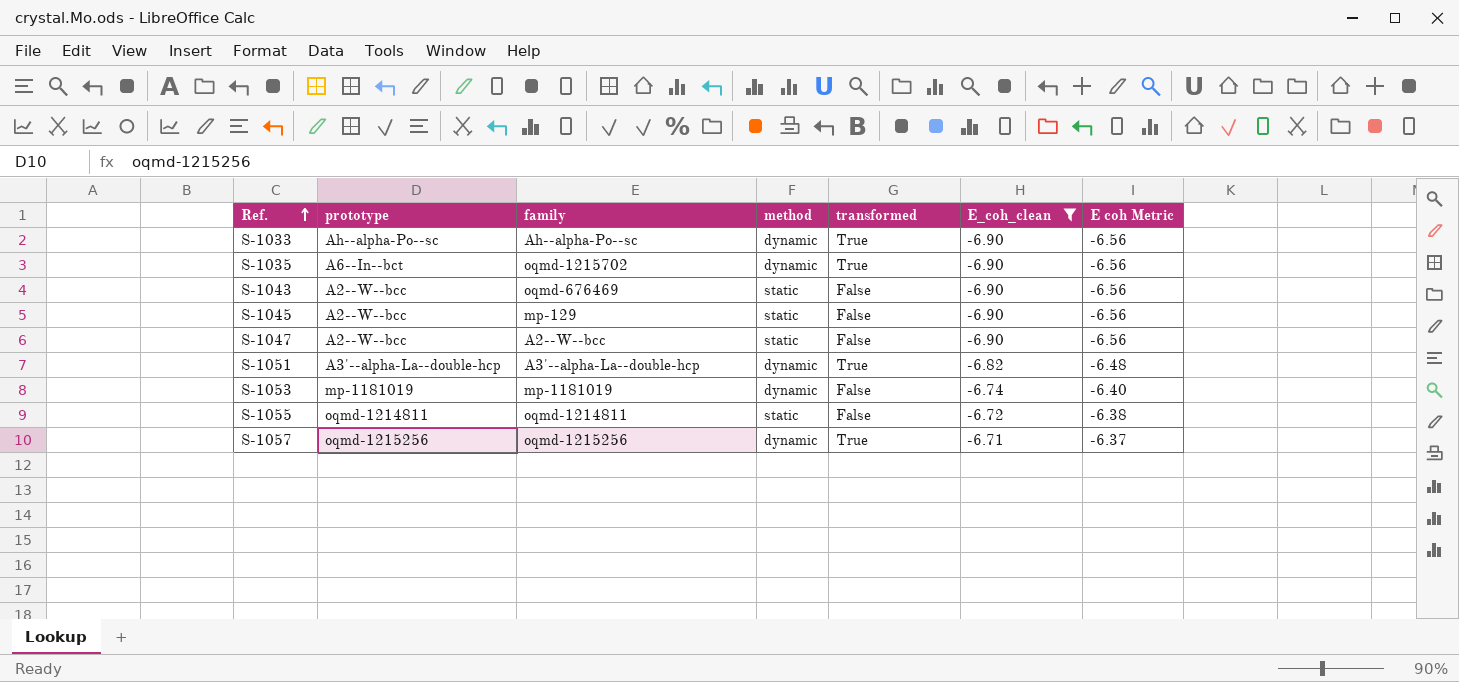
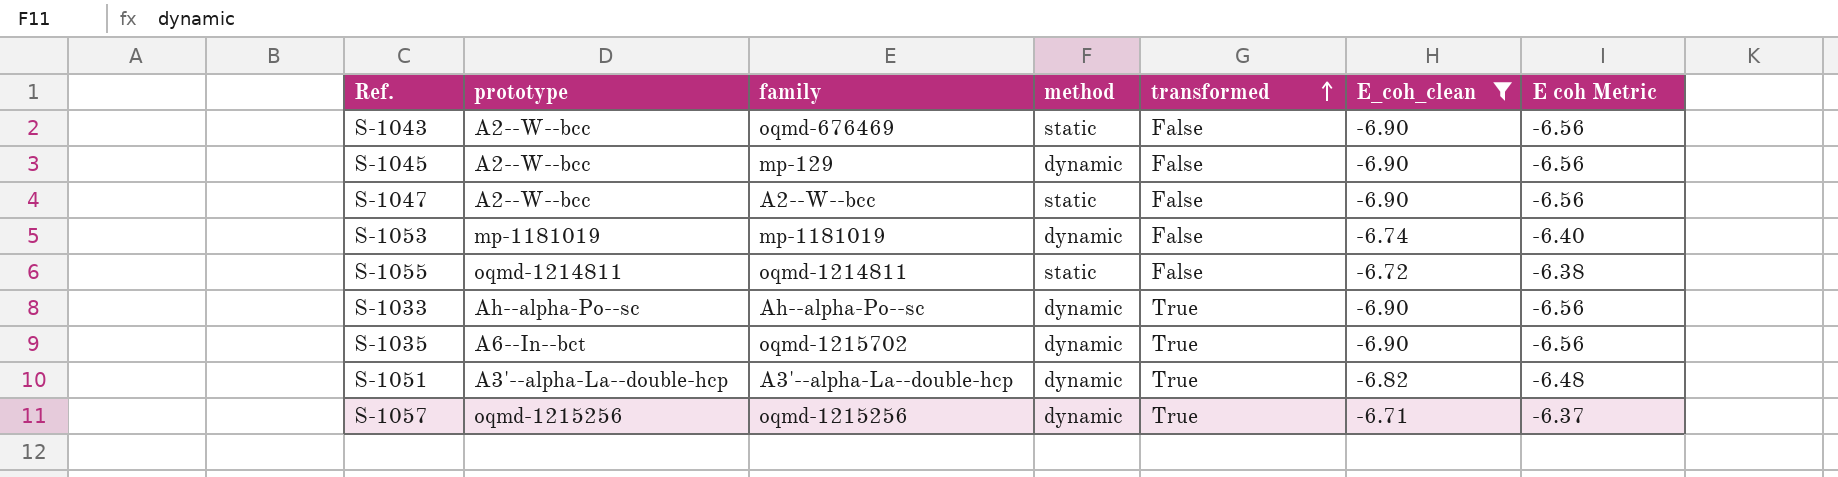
row order: Ref. ascending -> transformed ascending
S-1045 | method: static -> dynamic

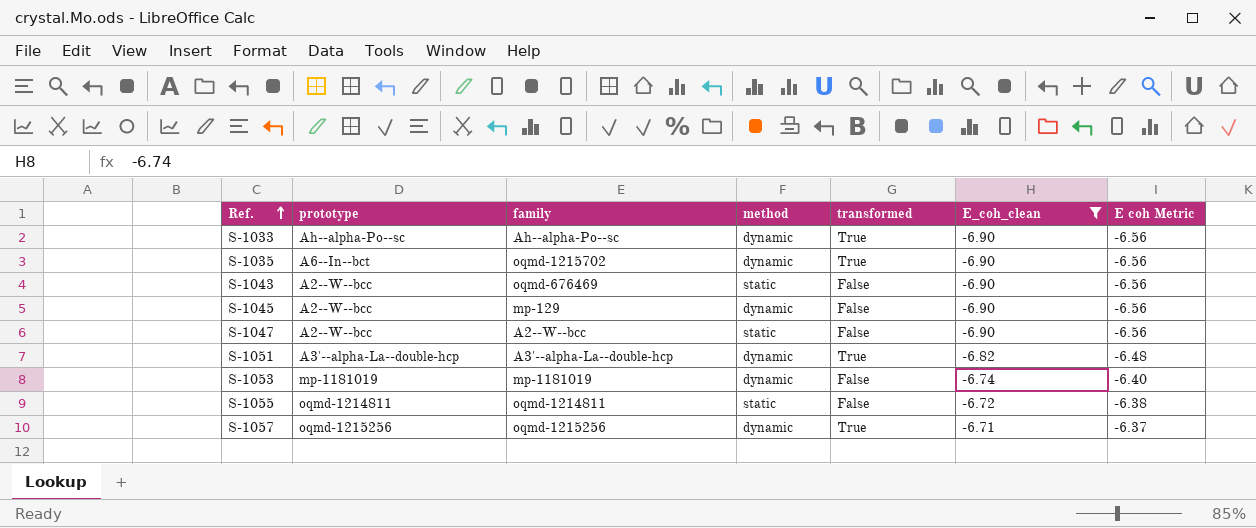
row order: transformed ascending -> Ref. ascending

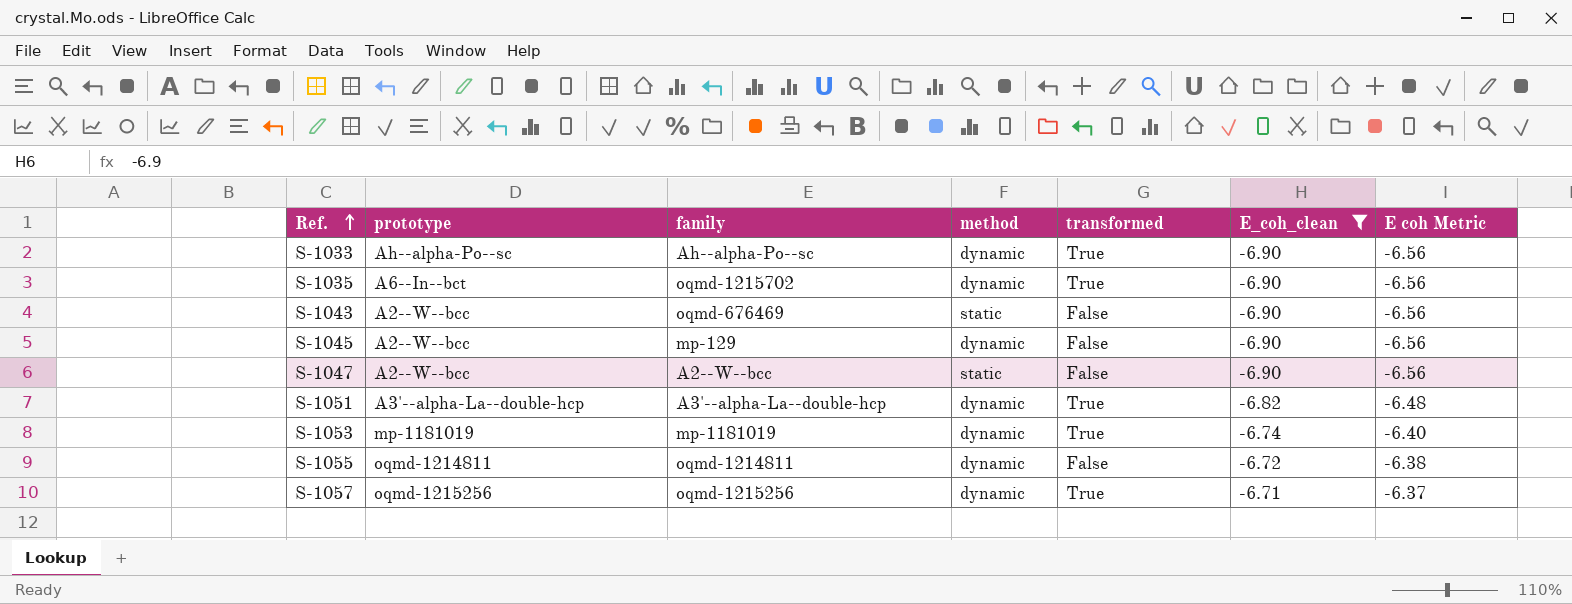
S-1053 | transformed: False -> True
S-1055 | method: static -> dynamic

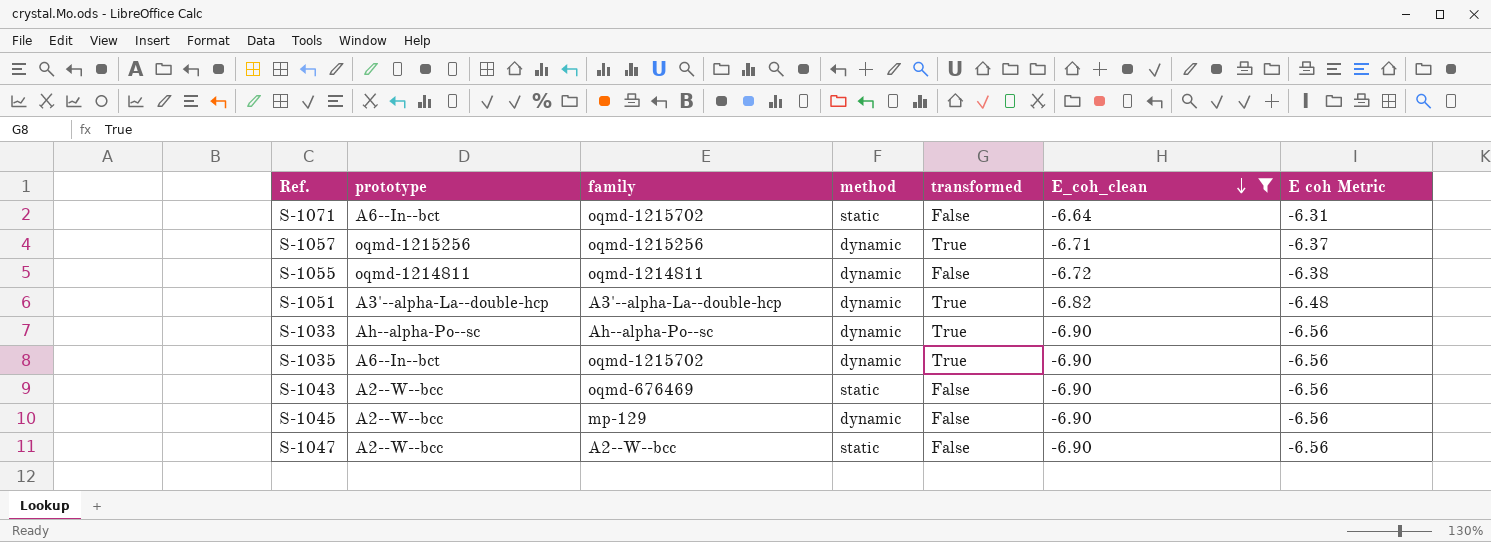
row order: Ref. ascending -> E_coh_clean descending
row S-1053: mp-1181019 | mp-1181019 | dynamic | True | -6.74 | -6.40 -> none
row S-1071: none -> A6--In--bct | oqmd-1215702 | static | False | -6.64 | -6.31

